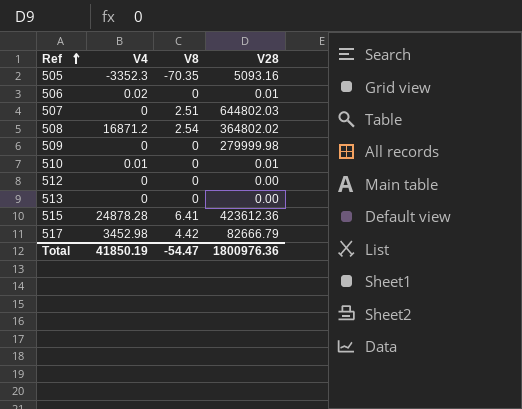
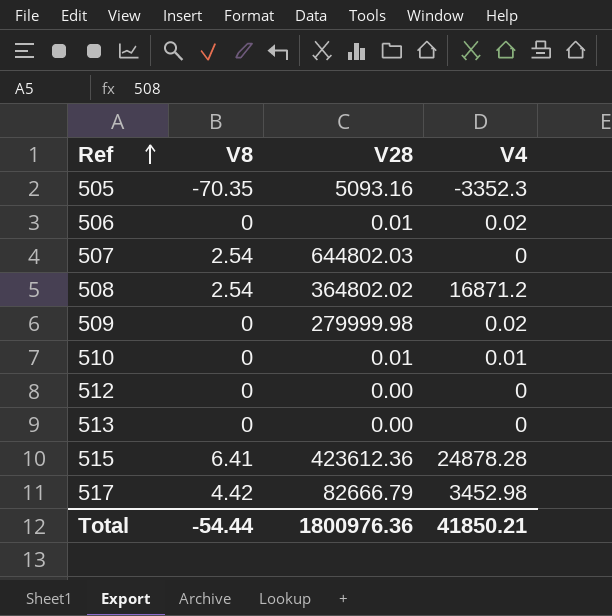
column V4 | position: 2 -> 4
507 | V8: 2.51 -> 2.54
509 | V4: 0 -> 0.02
Total | V8: -54.47 -> -54.44
Total | V4: 41850.19 -> 41850.21

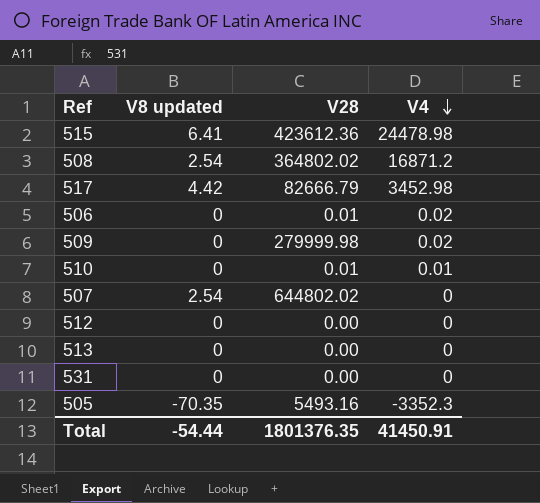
row order: Ref ascending -> V4 descending
column name: V8 -> V8 updated
515 | V4: 24878.28 -> 24478.98
507 | V28: 644802.03 -> 644802.02
row 531: none -> 0 | 0.00 | 0
505 | V28: 5093.16 -> 5493.16
Total | V28: 1800976.36 -> 1801376.35
Total | V4: 41850.21 -> 41450.91

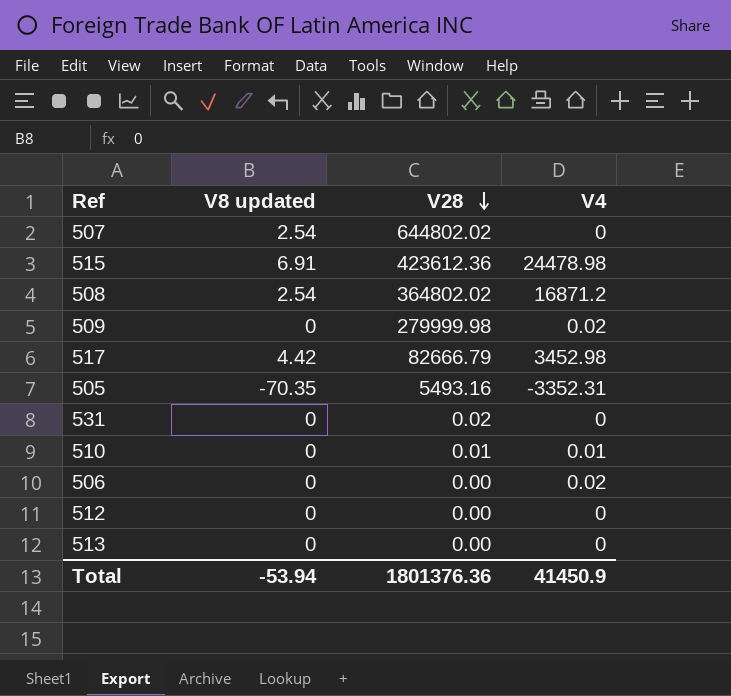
row order: V4 descending -> V28 descending
515 | V8 updated: 6.41 -> 6.91
505 | V4: -3352.3 -> -3352.31
531 | V28: 0.00 -> 0.02
506 | V28: 0.01 -> 0.00
Total | V8 updated: -54.44 -> -53.94
Total | V28: 1801376.35 -> 1801376.36
Total | V4: 41450.91 -> 41450.9

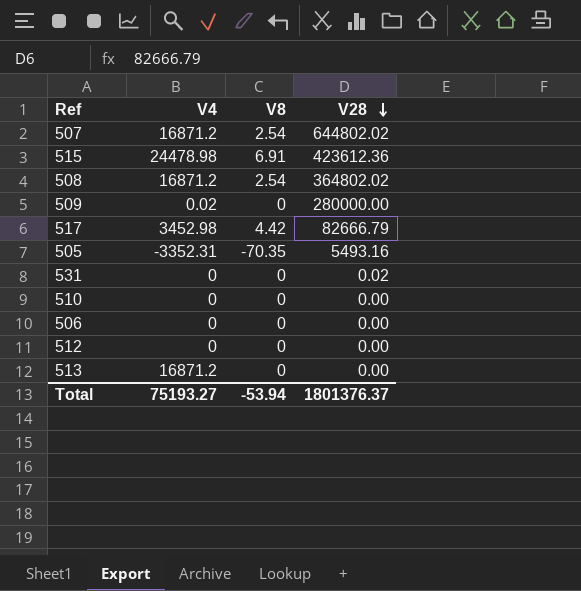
column V4 | position: 4 -> 2
column name: V8 updated -> V8
507 | V4: 0 -> 16871.2
509 | V28: 279999.98 -> 280000.00
510 | V4: 0.01 -> 0
510 | V28: 0.01 -> 0.00
506 | V4: 0.02 -> 0
513 | V4: 0 -> 16871.2
Total | V4: 41450.9 -> 75193.27
Total | V28: 1801376.36 -> 1801376.37

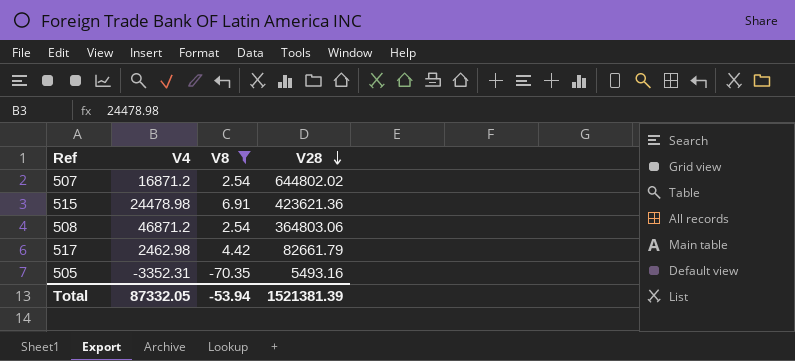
filter: none -> V8 != 0
515 | V28: 423612.36 -> 423621.36
508 | V4: 16871.2 -> 46871.2
508 | V28: 364802.02 -> 364803.06
517 | V4: 3452.98 -> 2462.98
517 | V28: 82666.79 -> 82661.79
Total | V4: 75193.27 -> 87332.05
Total | V28: 1801376.37 -> 1521381.39

